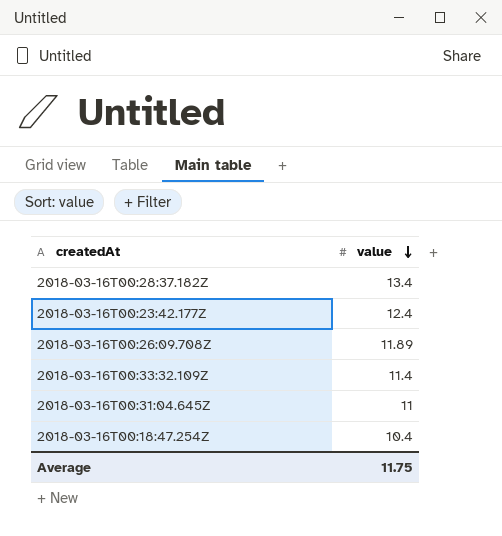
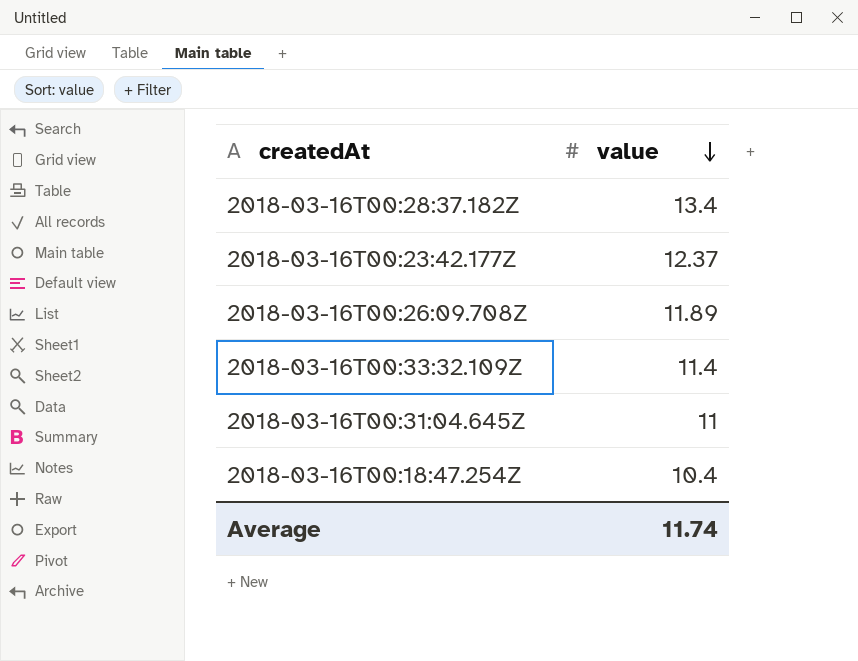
2018-03-16T00:23:42.177Z | value: 12.4 -> 12.37
Average | value: 11.75 -> 11.74

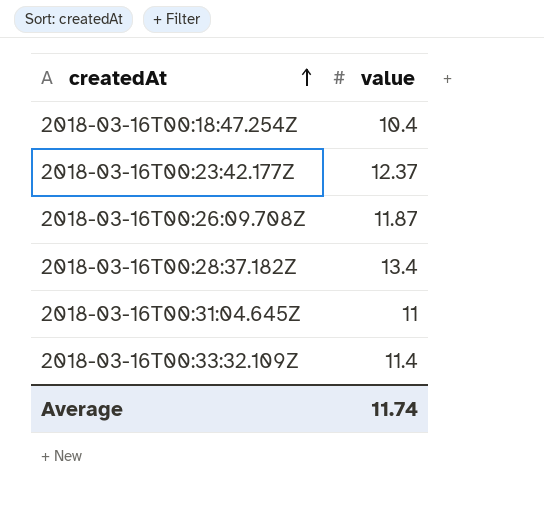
row order: value descending -> createdAt ascending
2018-03-16T00:26:09.708Z | value: 11.89 -> 11.87

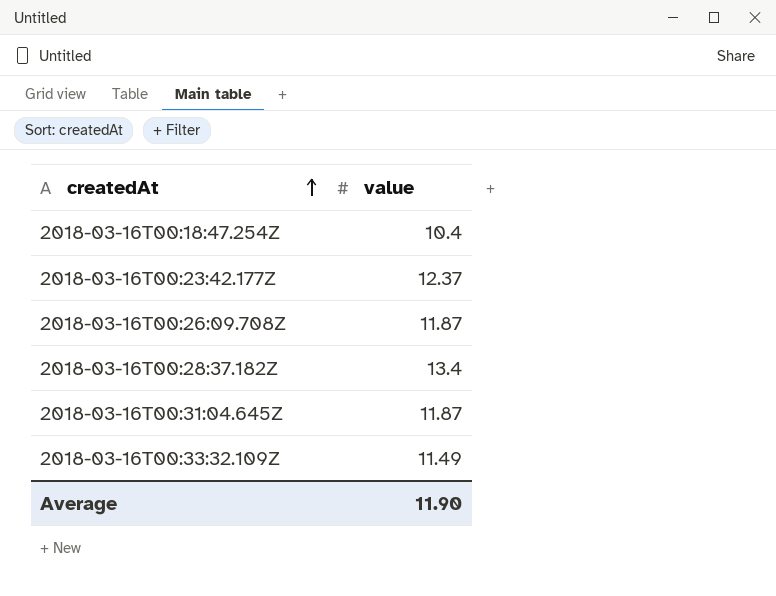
2018-03-16T00:31:04.645Z | value: 11 -> 11.87
2018-03-16T00:33:32.109Z | value: 11.4 -> 11.49
Average | value: 11.74 -> 11.90

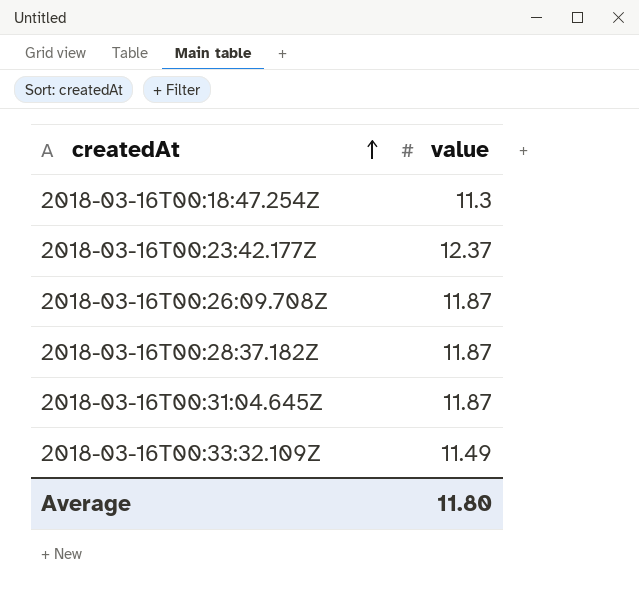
2018-03-16T00:18:47.254Z | value: 10.4 -> 11.3
2018-03-16T00:28:37.182Z | value: 13.4 -> 11.87
Average | value: 11.90 -> 11.80

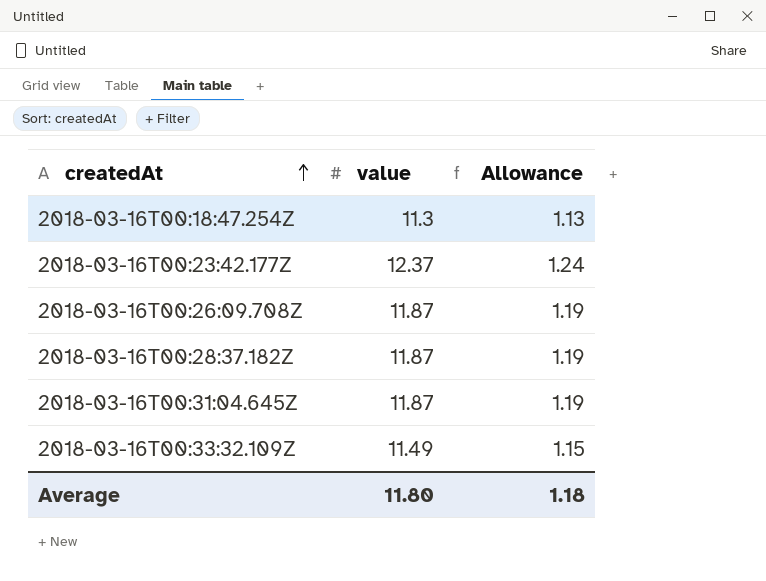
column Allowance | formula: none -> [value] * 0.1

